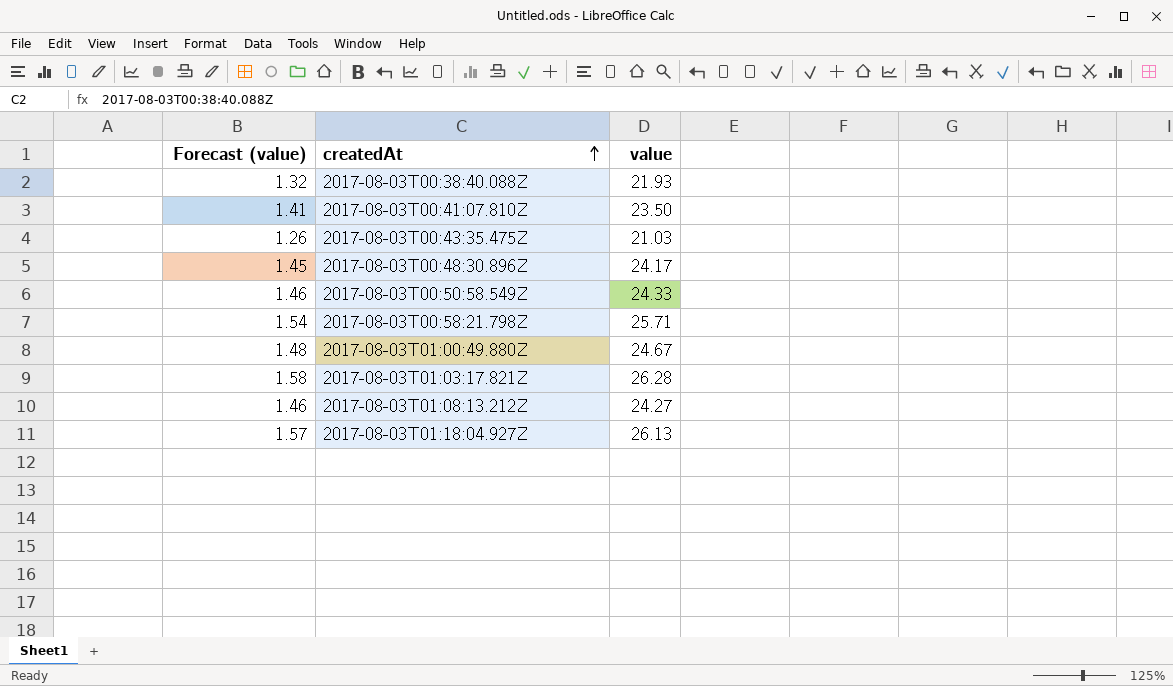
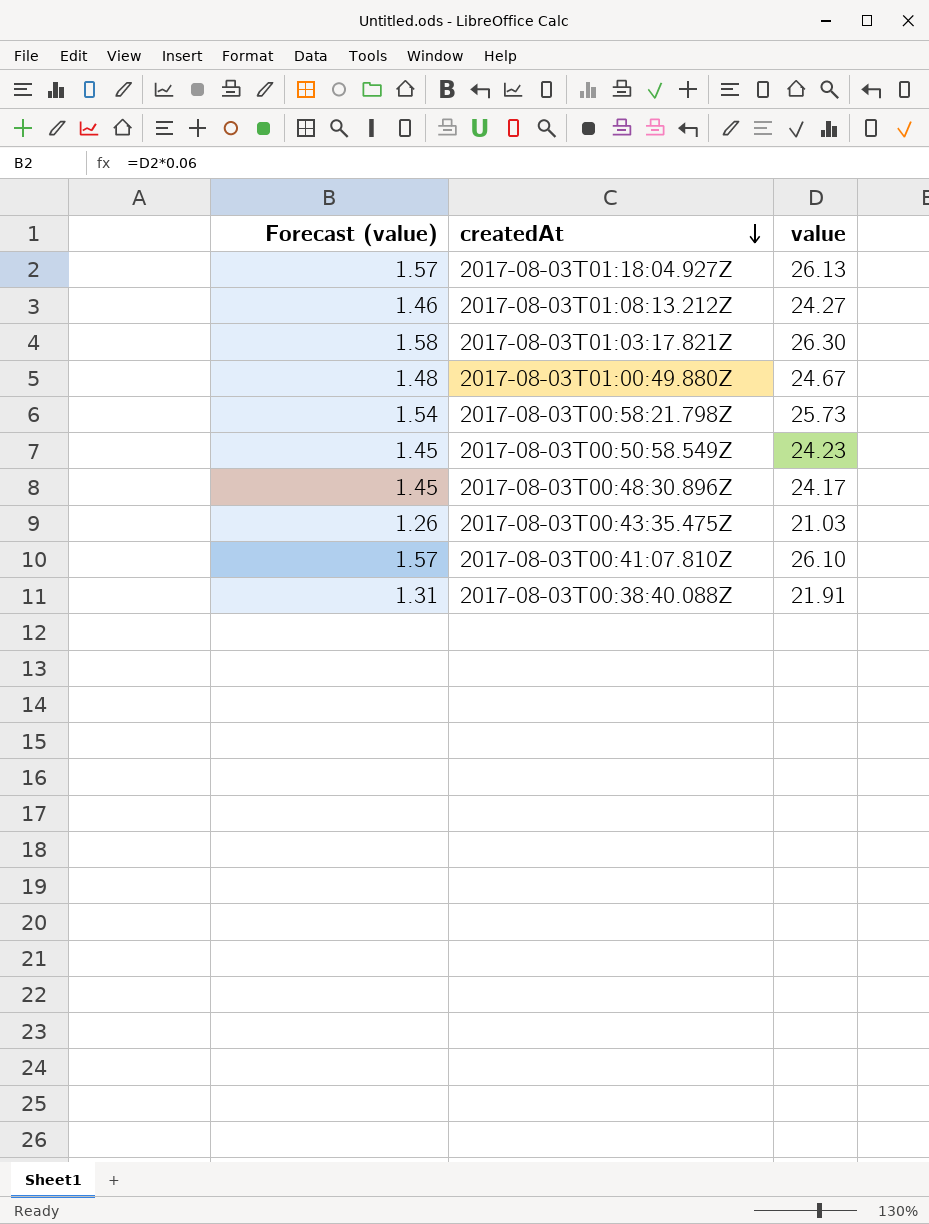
row order: createdAt ascending -> createdAt descending
2017-08-03T01:03:17.821Z | value: 26.28 -> 26.30
2017-08-03T00:58:21.798Z | value: 25.71 -> 25.73
2017-08-03T00:50:58.549Z | Forecast (value): 1.46 -> 1.45
2017-08-03T00:50:58.549Z | value: 24.33 -> 24.23
2017-08-03T00:41:07.810Z | Forecast (value): 1.41 -> 1.57
2017-08-03T00:41:07.810Z | value: 23.50 -> 26.10
2017-08-03T00:38:40.088Z | Forecast (value): 1.32 -> 1.31
2017-08-03T00:38:40.088Z | value: 21.93 -> 21.91

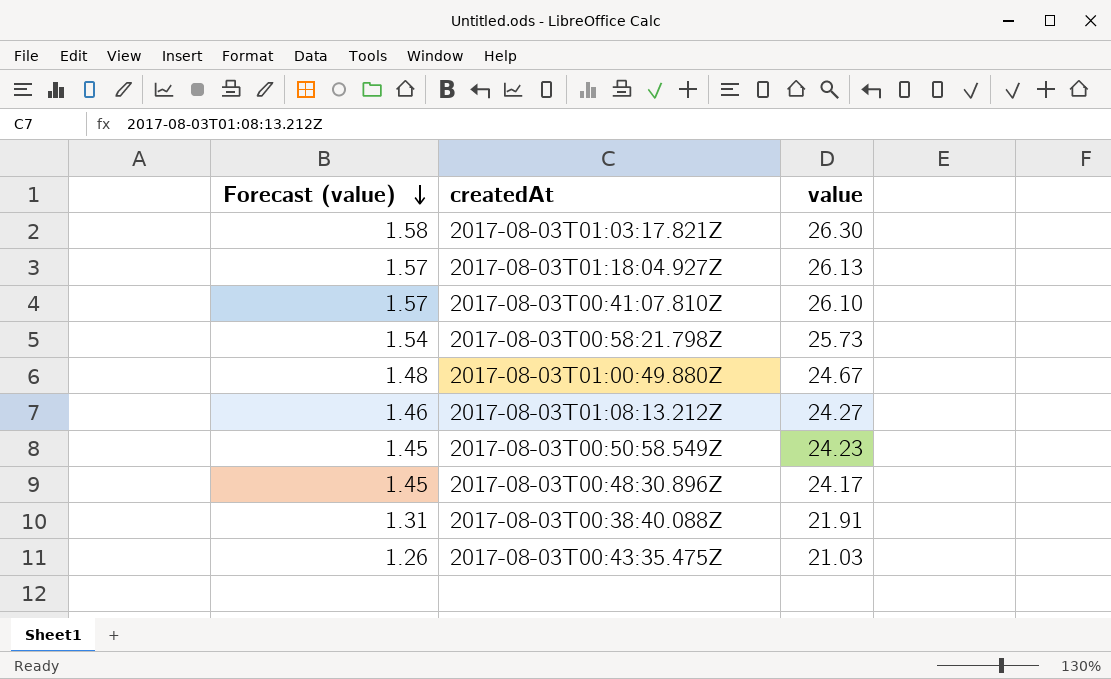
row order: createdAt descending -> Forecast (value) descending

